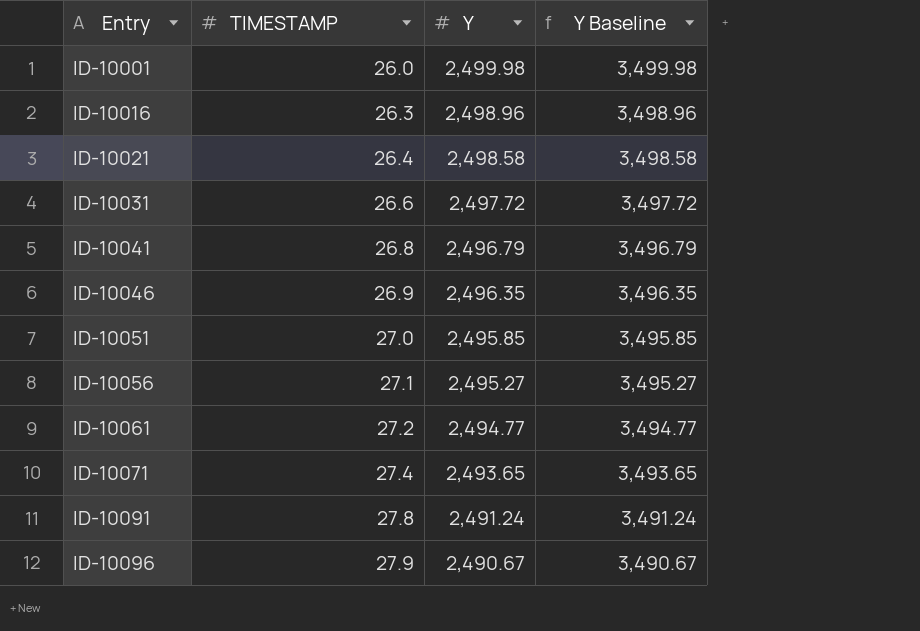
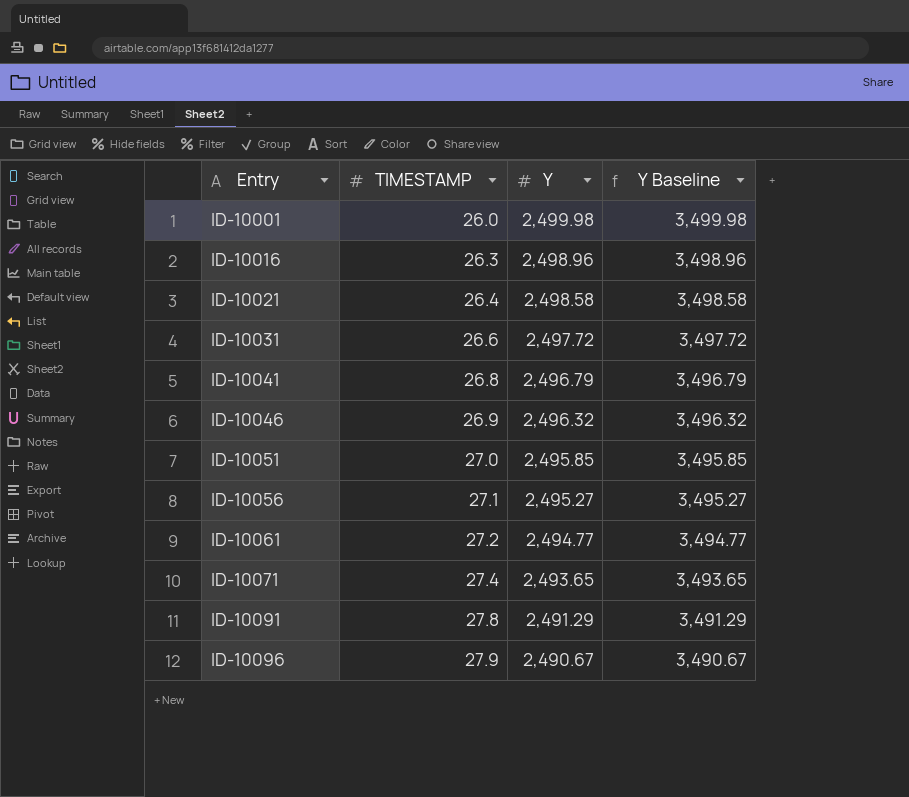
ID-10046 | Y: 2,496.35 -> 2,496.32
ID-10046 | Y Baseline: 3,496.35 -> 3,496.32
ID-10091 | Y: 2,491.24 -> 2,491.29
ID-10091 | Y Baseline: 3,491.24 -> 3,491.29

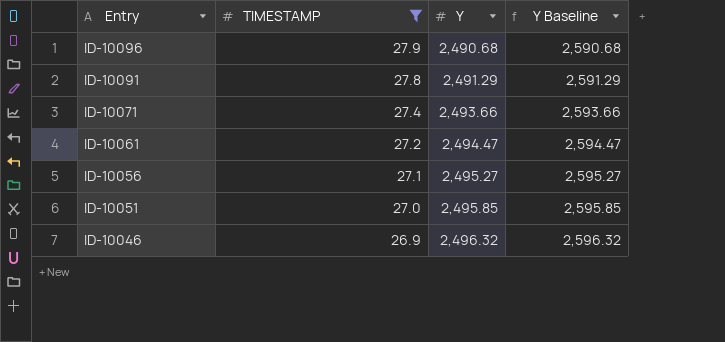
filter: none -> TIMESTAMP >= 26.9
row order: Entry ascending -> Entry descending
column Y Baseline | formula: [Y] + 1000 -> [Y] + 100
ID-10096 | Y: 2,490.67 -> 2,490.68
ID-10071 | Y: 2,493.65 -> 2,493.66
ID-10061 | Y: 2,494.77 -> 2,494.47

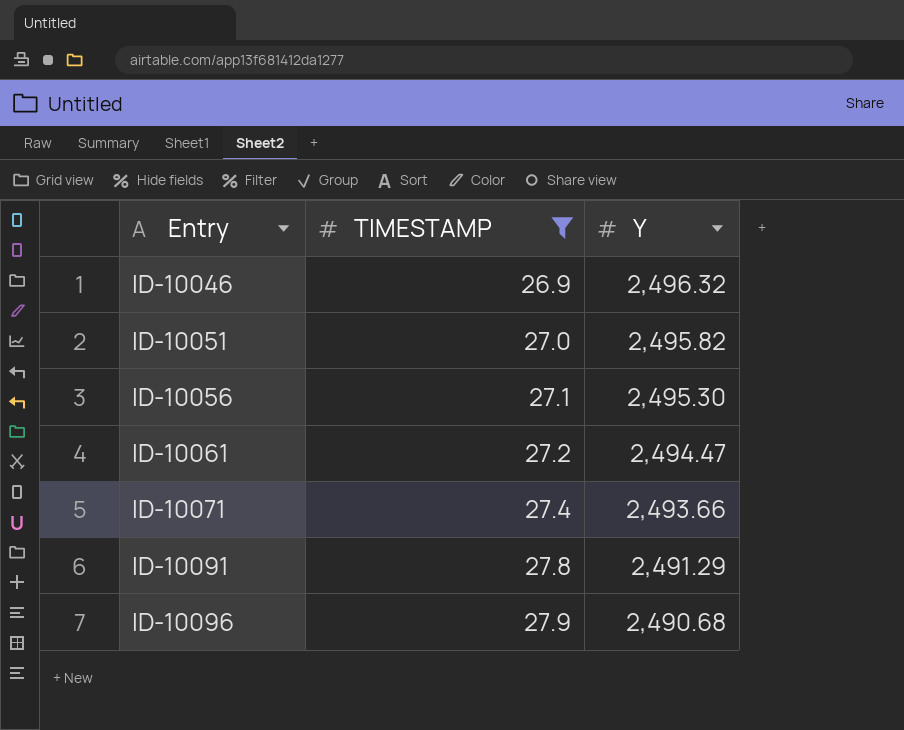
row order: Entry descending -> Entry ascending
column Y Baseline | formula: [Y] + 100 -> none
ID-10051 | Y: 2,495.85 -> 2,495.82
ID-10056 | Y: 2,495.27 -> 2,495.30

